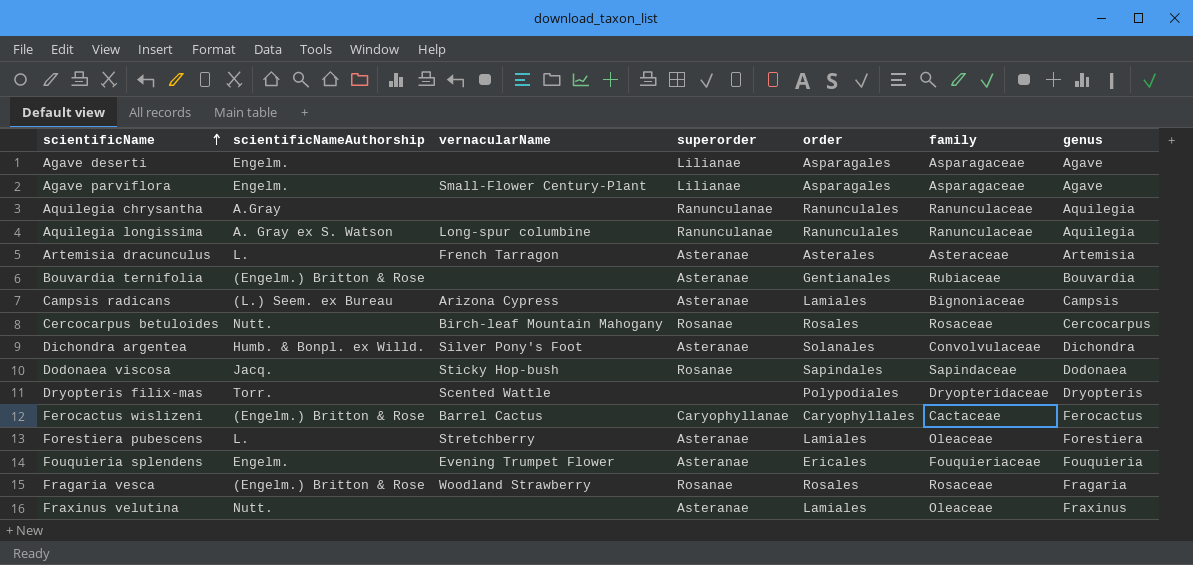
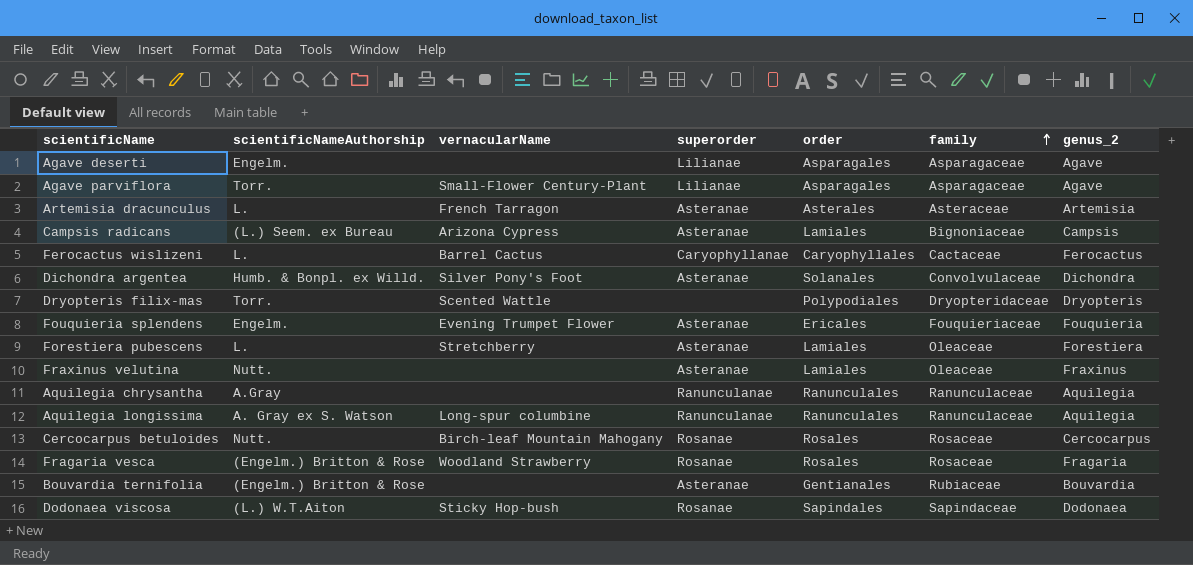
row order: scientificName ascending -> family ascending
column name: genus -> genus_2
Agave parviflora | scientificNameAuthorship: Engelm. -> Torr.
Ferocactus wislizeni | scientificNameAuthorship: (Engelm.) Britton & Rose -> L.
Dodonaea viscosa | scientificNameAuthorship: Jacq. -> (L.) W.T.Aiton

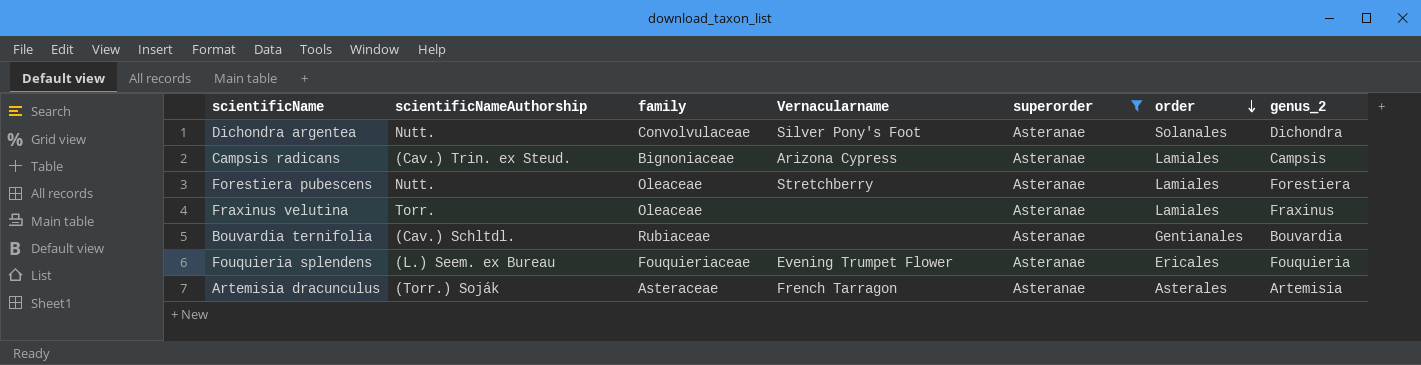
filter: none -> superorder = Asteranae
row order: family ascending -> order descending
column family | position: 6 -> 3
column name: vernacularName -> Vernacularname
Dichondra argentea | scientificNameAuthorship: Humb. & Bonpl. ex Willd. -> Nutt.
Campsis radicans | scientificNameAuthorship: (L.) Seem. ex Bureau -> (Cav.) Trin. ex Steud.
Forestiera pubescens | scientificNameAuthorship: L. -> Nutt.
Fraxinus velutina | scientificNameAuthorship: Nutt. -> Torr.
Bouvardia ternifolia | scientificNameAuthorship: (Engelm.) Britton & Rose -> (Cav.) Schltdl.
Fouquieria splendens | scientificNameAuthorship: Engelm. -> (L.) Seem. ex Bureau
Artemisia dracunculus | scientificNameAuthorship: L. -> (Torr.) Soják

